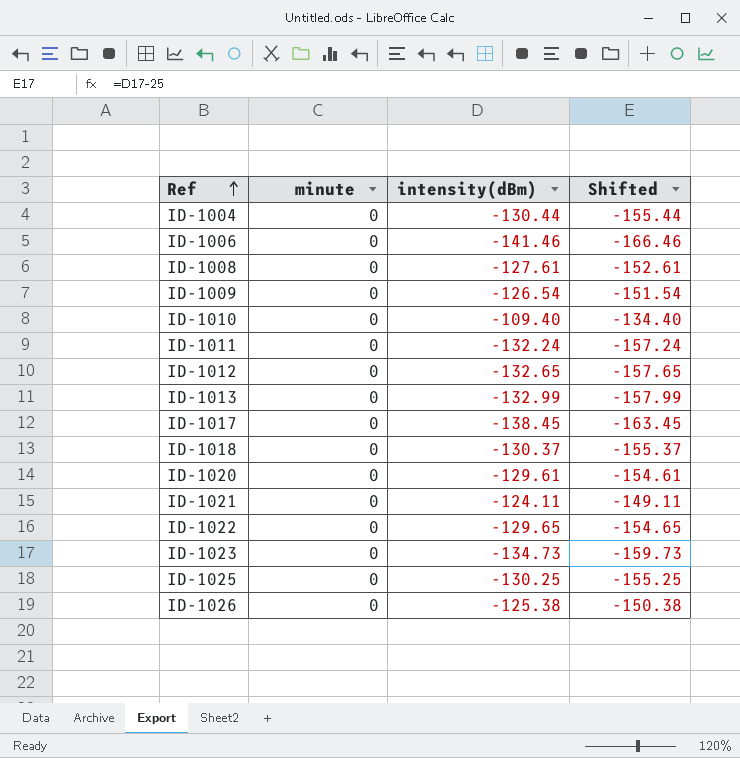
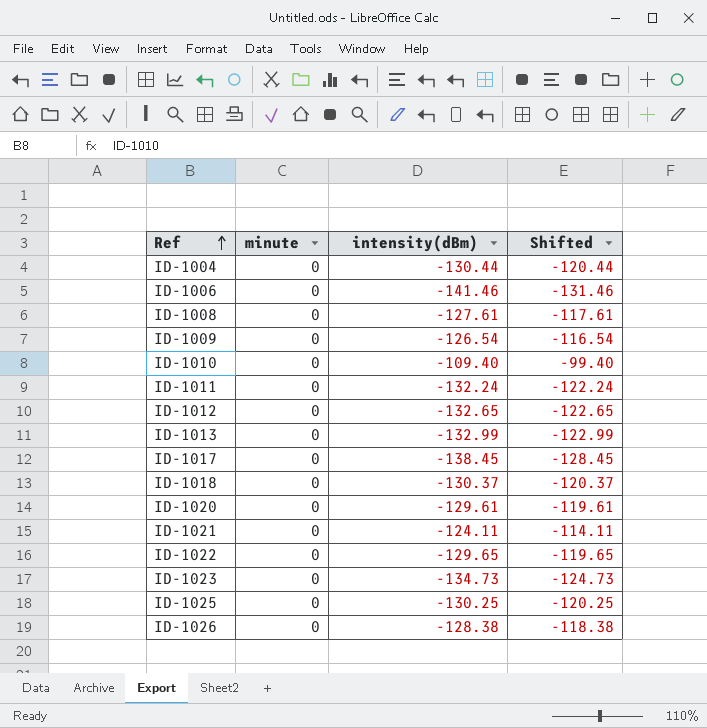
column Shifted | formula: [intensity(dBm)] - 25 -> [intensity(dBm)] + 10
ID-1026 | intensity(dBm): -125.38 -> -128.38

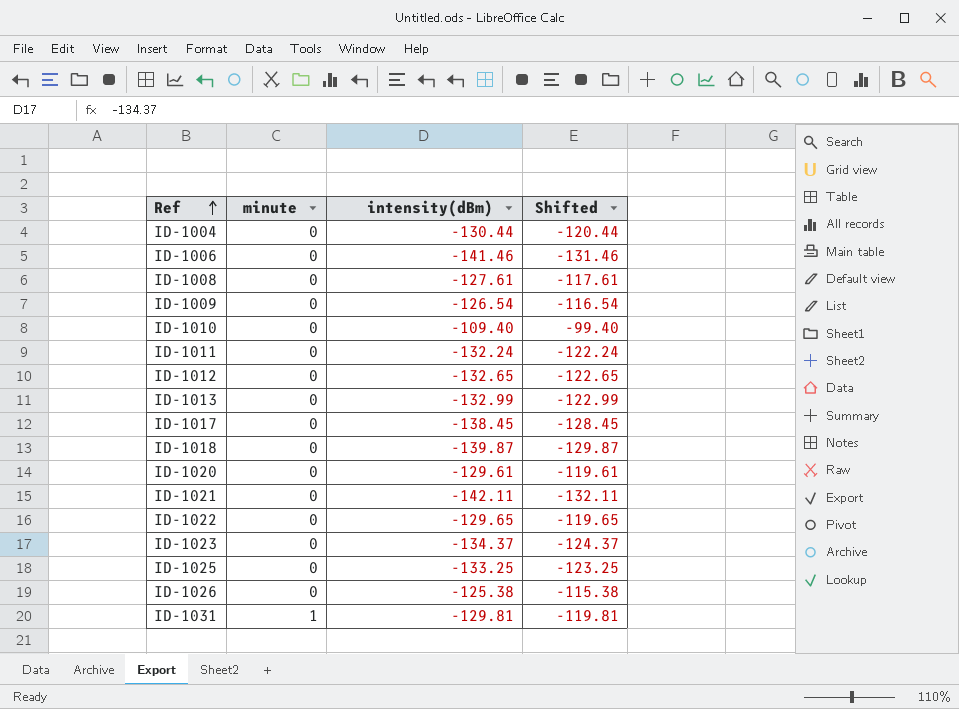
ID-1018 | intensity(dBm): -130.37 -> -139.87
ID-1018 | Shifted: -120.37 -> -129.87
ID-1021 | intensity(dBm): -124.11 -> -142.11
ID-1021 | Shifted: -114.11 -> -132.11
ID-1023 | intensity(dBm): -134.73 -> -134.37
ID-1023 | Shifted: -124.73 -> -124.37
ID-1025 | intensity(dBm): -130.25 -> -133.25
ID-1025 | Shifted: -120.25 -> -123.25
ID-1026 | intensity(dBm): -128.38 -> -125.38
ID-1026 | Shifted: -118.38 -> -115.38
row ID-1031: none -> 1 | -129.81 | -119.81

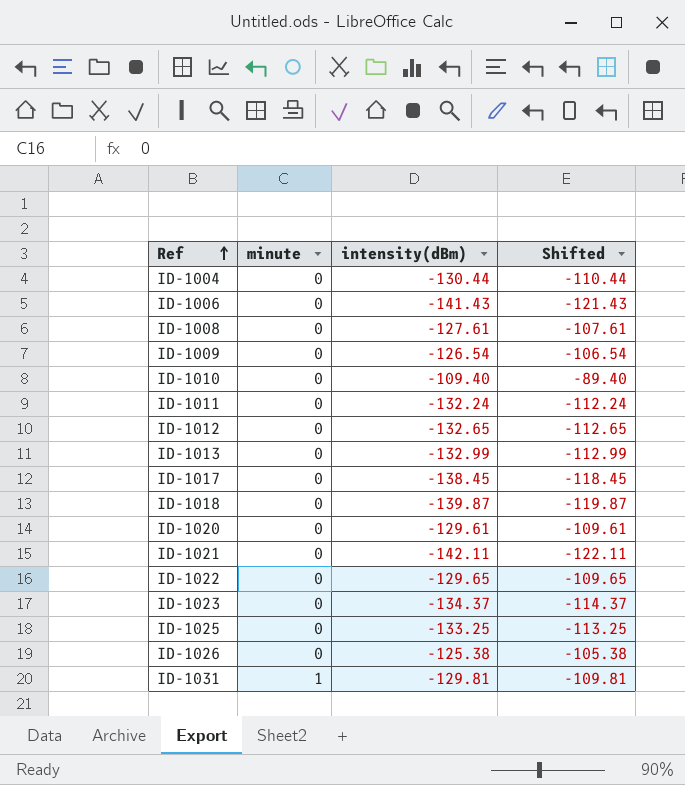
column Shifted | formula: [intensity(dBm)] + 10 -> [intensity(dBm)] + 20
ID-1006 | intensity(dBm): -141.46 -> -141.43

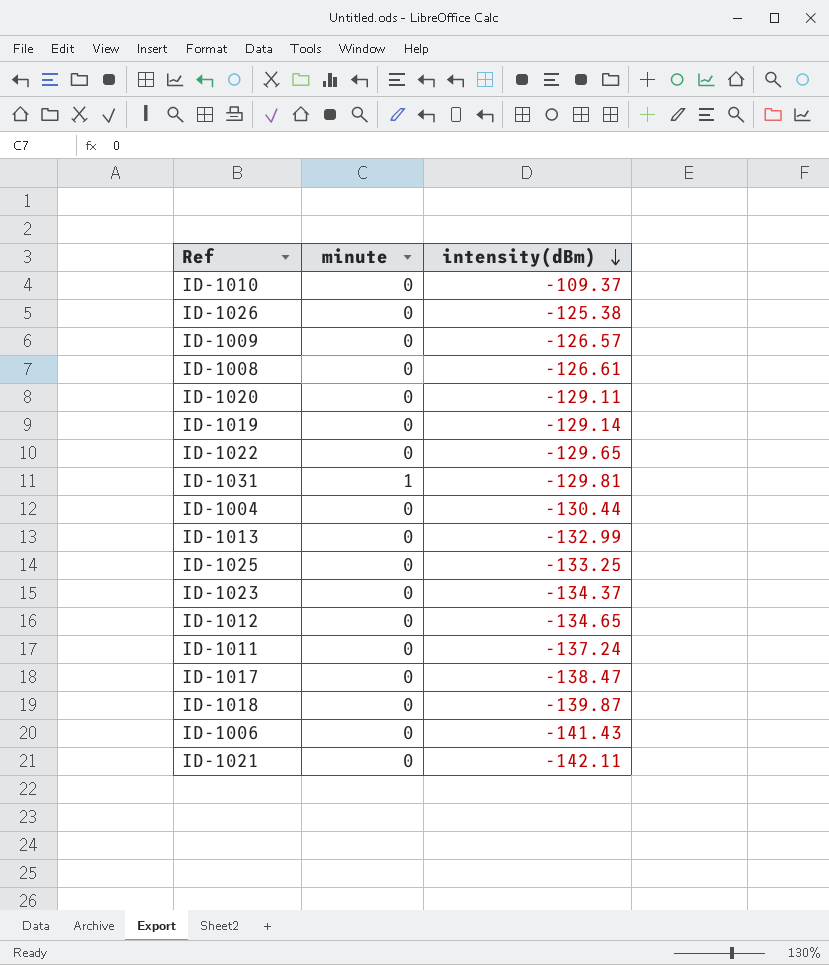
row order: Ref ascending -> intensity(dBm) descending
column Shifted | formula: [intensity(dBm)] + 20 -> none
ID-1010 | intensity(dBm): -109.40 -> -109.37
ID-1009 | intensity(dBm): -126.54 -> -126.57
ID-1008 | intensity(dBm): -127.61 -> -126.61
ID-1020 | intensity(dBm): -129.61 -> -129.11
row ID-1019: none -> 0 | -129.14
ID-1012 | intensity(dBm): -132.65 -> -134.65
ID-1011 | intensity(dBm): -132.24 -> -137.24
ID-1017 | intensity(dBm): -138.45 -> -138.47

